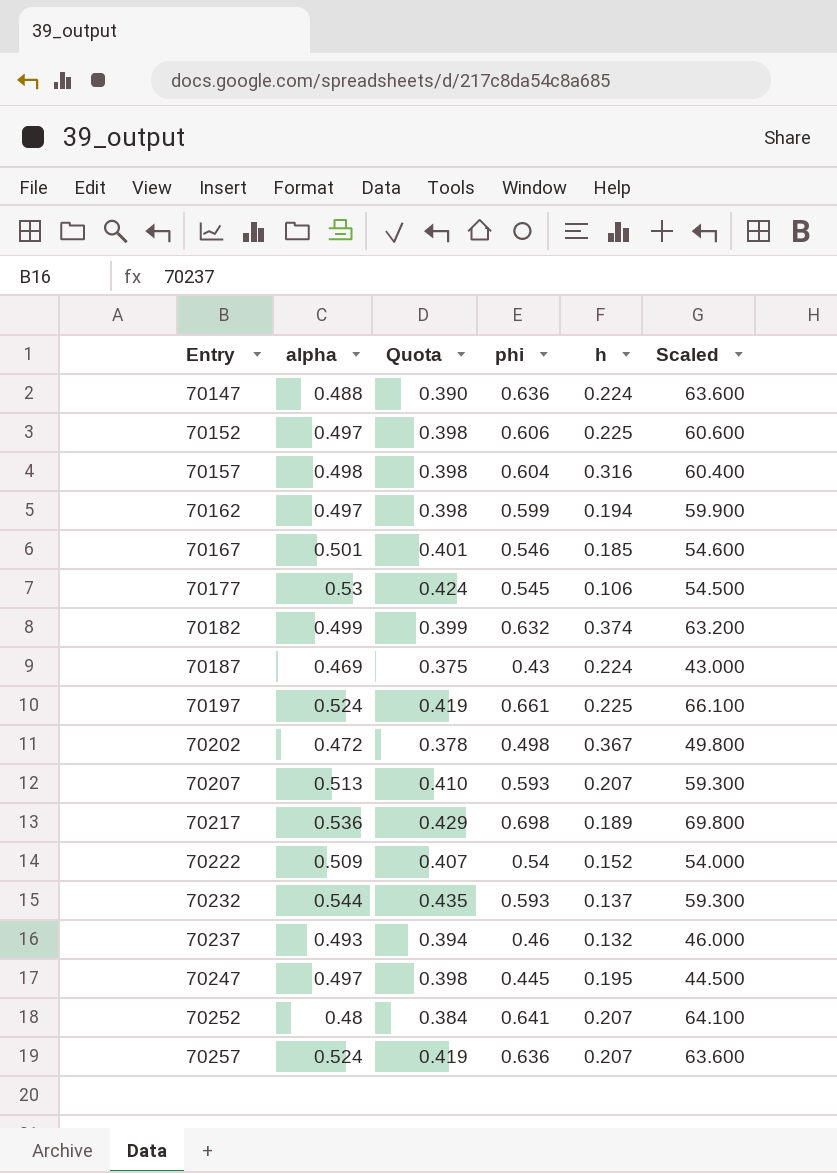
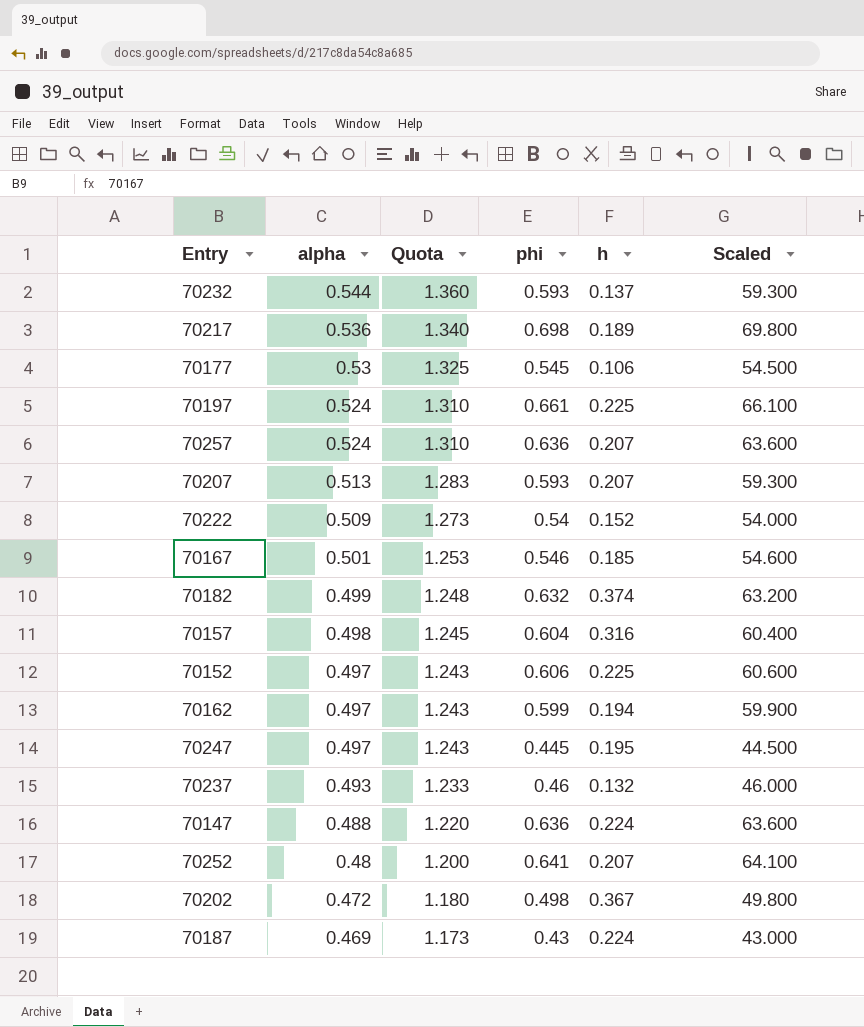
row order: Entry ascending -> alpha descending
column Quota | formula: [alpha] * 0.8 -> [alpha] * 2.5

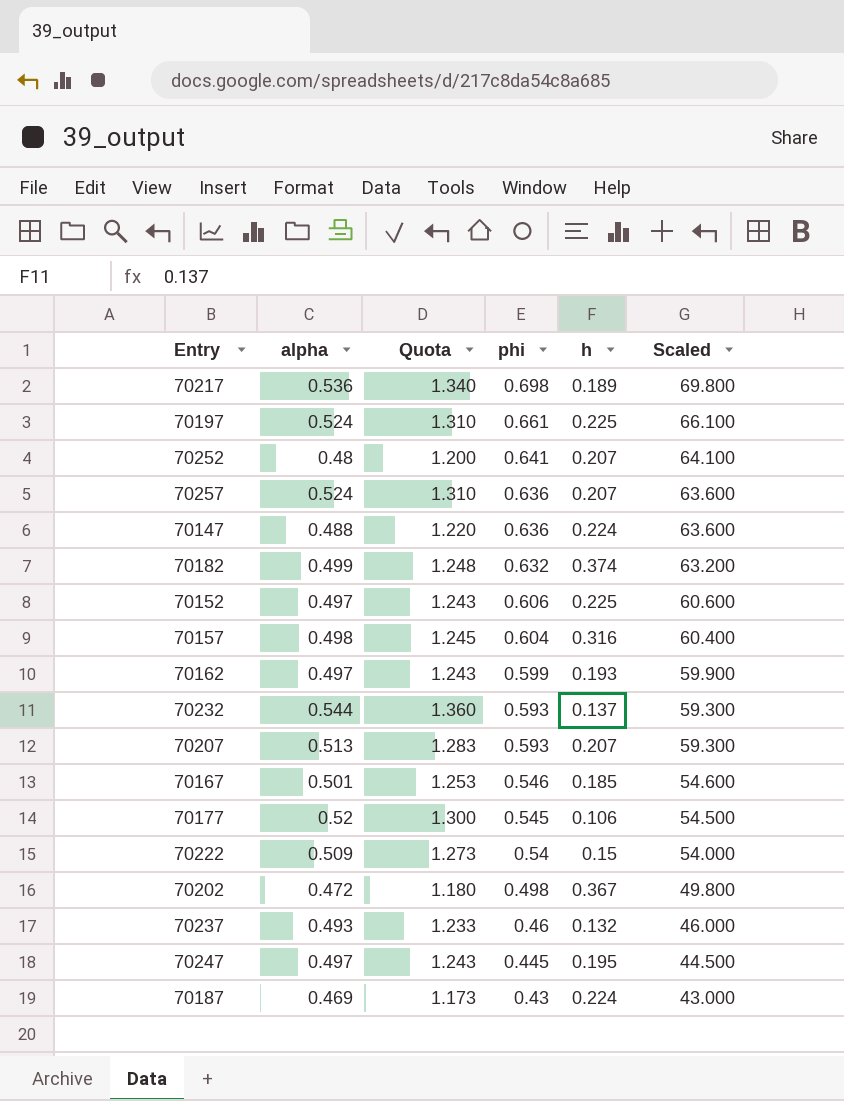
row order: alpha descending -> phi descending
70162 | h: 0.194 -> 0.193
70177 | alpha: 0.53 -> 0.52
70177 | Quota: 1.325 -> 1.300
70222 | h: 0.152 -> 0.15

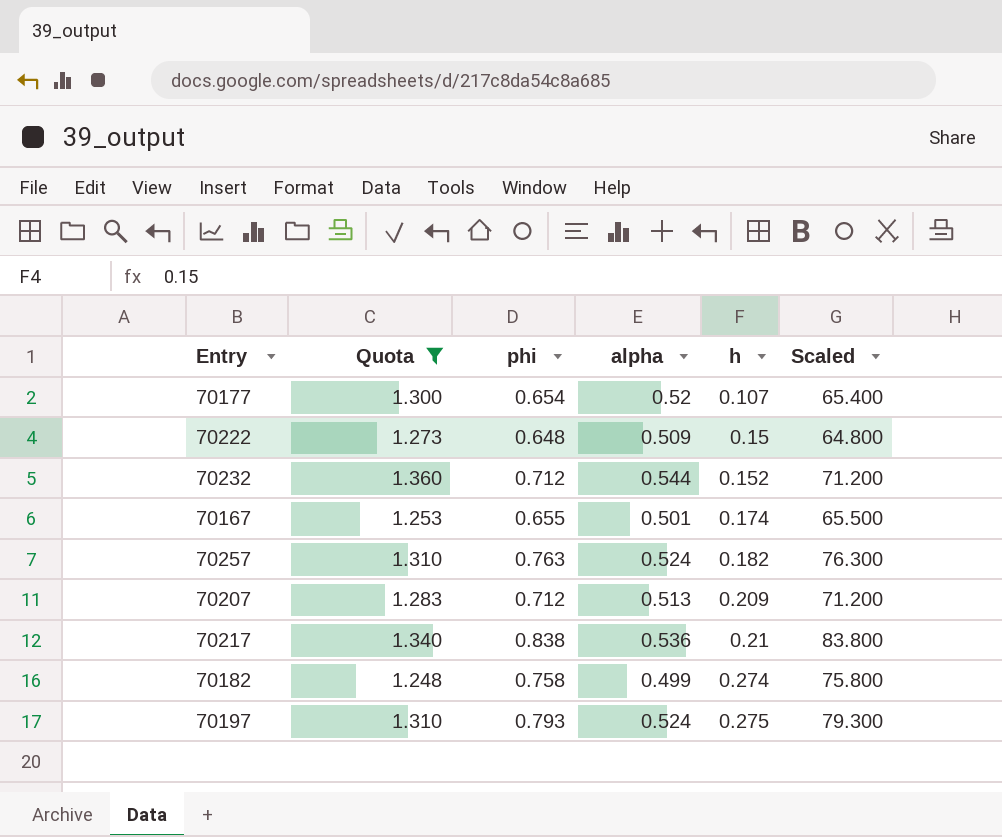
filter: none -> Quota >= 1.248
row order: phi descending -> h ascending
column alpha | position: 2 -> 4
70177 | phi: 0.545 -> 0.654
70177 | h: 0.106 -> 0.107
70177 | Scaled: 54.500 -> 65.400
70222 | phi: 0.54 -> 0.648
70222 | Scaled: 54.000 -> 64.800
70232 | phi: 0.593 -> 0.712
70232 | h: 0.137 -> 0.152
70232 | Scaled: 59.300 -> 71.200
70167 | phi: 0.546 -> 0.655
70167 | h: 0.185 -> 0.174
70167 | Scaled: 54.600 -> 65.500
70257 | phi: 0.636 -> 0.763
70257 | h: 0.207 -> 0.182
70257 | Scaled: 63.600 -> 76.300
70207 | phi: 0.593 -> 0.712
70207 | h: 0.207 -> 0.209
70207 | Scaled: 59.300 -> 71.200
70217 | phi: 0.698 -> 0.838
70217 | h: 0.189 -> 0.21
70217 | Scaled: 69.800 -> 83.800
70182 | phi: 0.632 -> 0.758
70182 | h: 0.374 -> 0.274
70182 | Scaled: 63.200 -> 75.800
70197 | phi: 0.661 -> 0.793
70197 | h: 0.225 -> 0.275
70197 | Scaled: 66.100 -> 79.300

